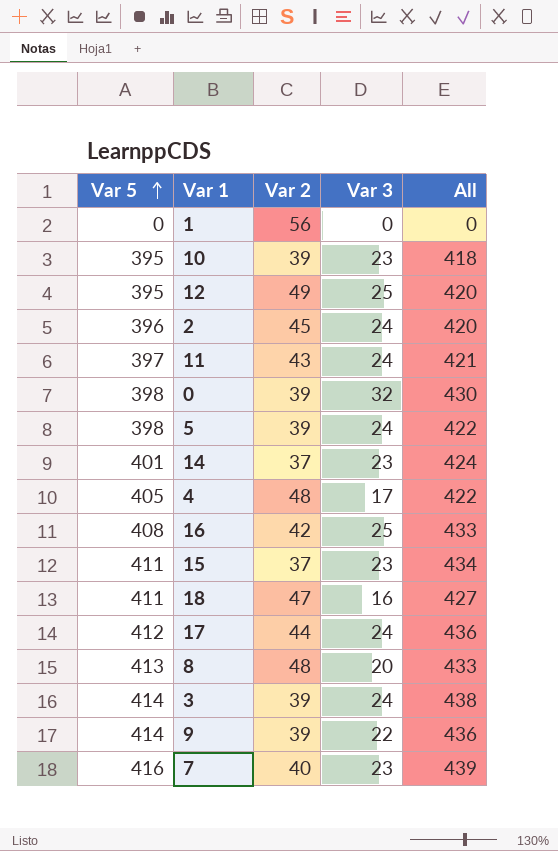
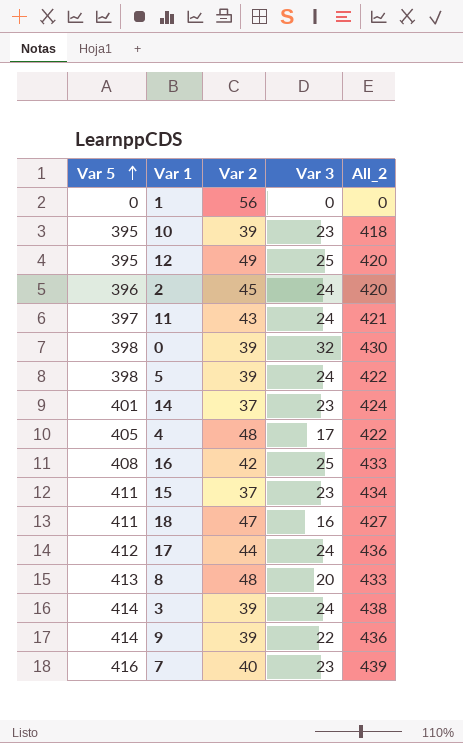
column name: All -> All_2

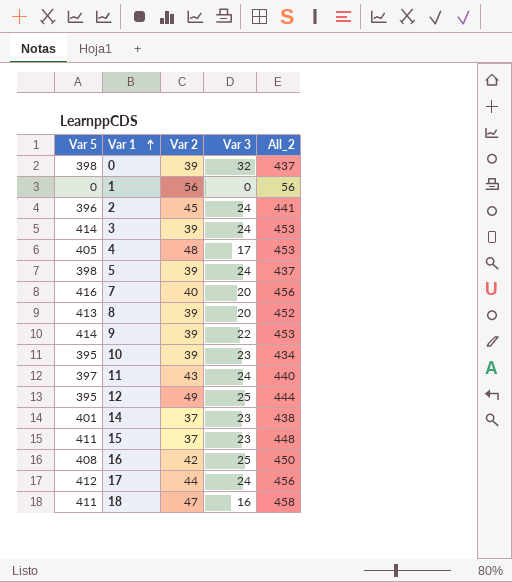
row order: Var 5 ascending -> Var 1 ascending
column All_2 | formula: [Var 5] + [Var 3] -> [Var 5] + [Var 2]
7 | Var 3: 23 -> 20
8 | Var 2: 48 -> 39

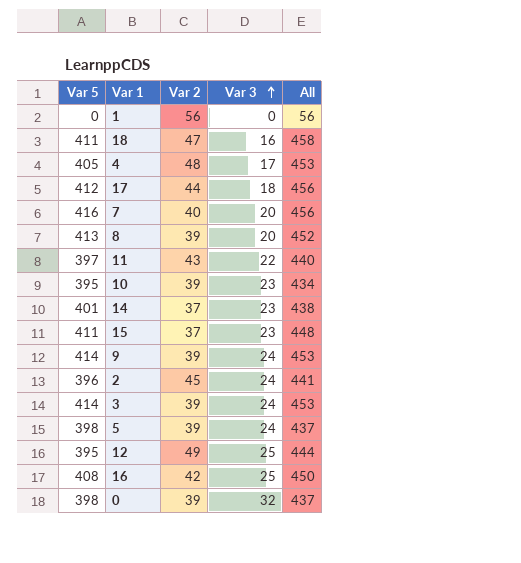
row order: Var 1 ascending -> Var 3 ascending
column name: All_2 -> All
17 | Var 3: 24 -> 18
11 | Var 3: 24 -> 22
9 | Var 3: 22 -> 24

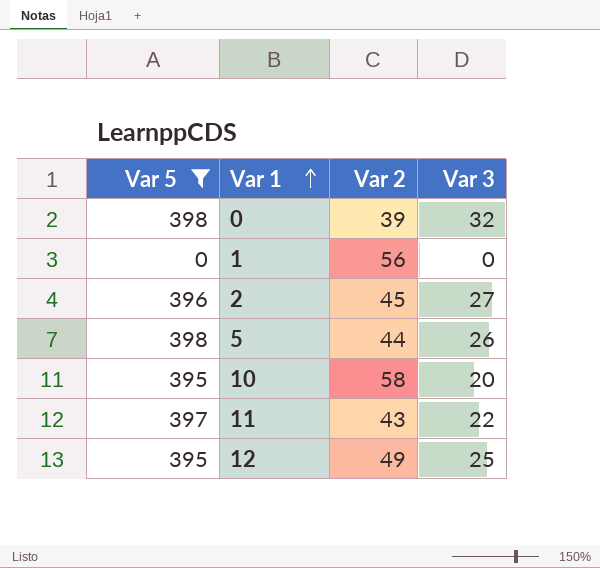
filter: none -> Var 5 <= 398
row order: Var 3 ascending -> Var 1 ascending
column All | formula: [Var 5] + [Var 2] -> none
2 | Var 3: 24 -> 27
5 | Var 2: 39 -> 44
5 | Var 3: 24 -> 26
10 | Var 2: 39 -> 58
10 | Var 3: 23 -> 20

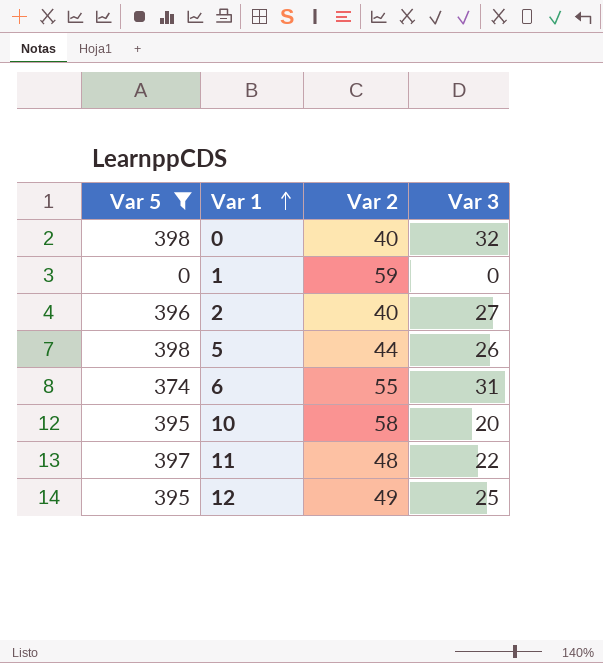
0 | Var 2: 39 -> 40
1 | Var 2: 56 -> 59
2 | Var 2: 45 -> 40
row 6: none -> 374 | 55 | 31
11 | Var 2: 43 -> 48

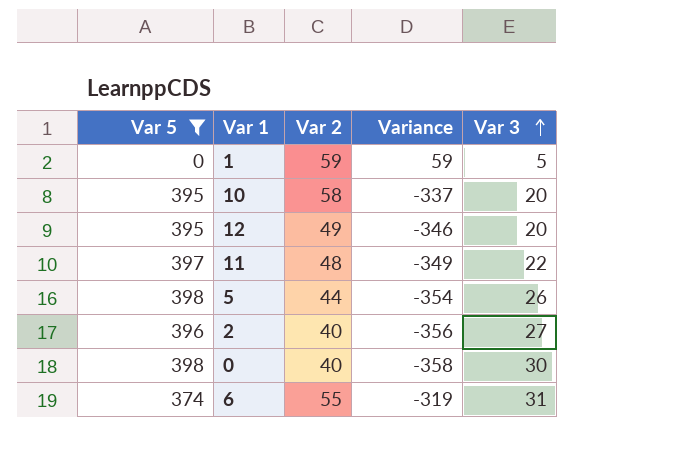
row order: Var 1 ascending -> Var 3 ascending
column Variance | formula: none -> [Var 2] - [Var 5]
1 | Var 3: 0 -> 5
12 | Var 3: 25 -> 20
0 | Var 3: 32 -> 30

